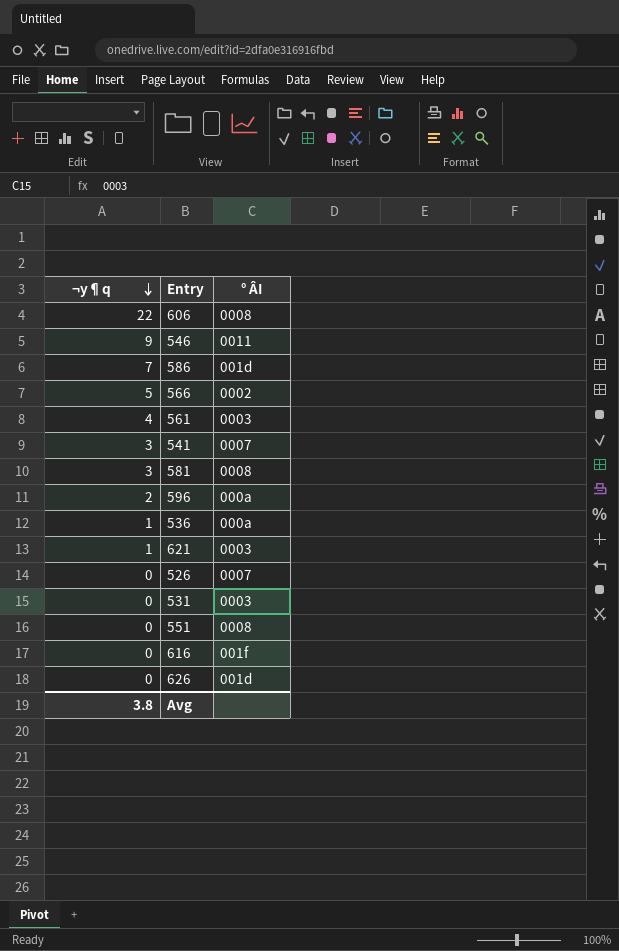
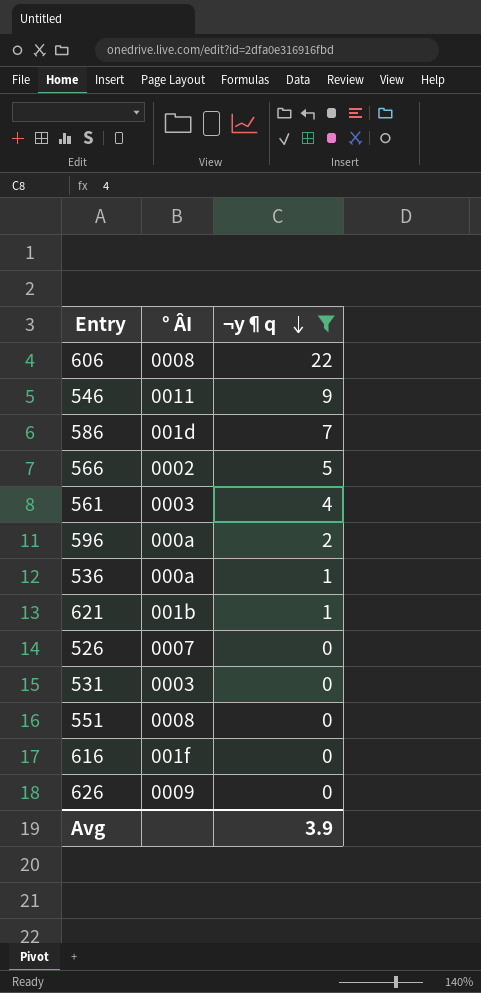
filter: none -> ¬y¶q != 3
column ¬y¶q | position: 1 -> 3
621 | ° ÂI: 0003 -> 001b
626 | ° ÂI: 001d -> 0009
Avg | ¬y¶q: 3.8 -> 3.9

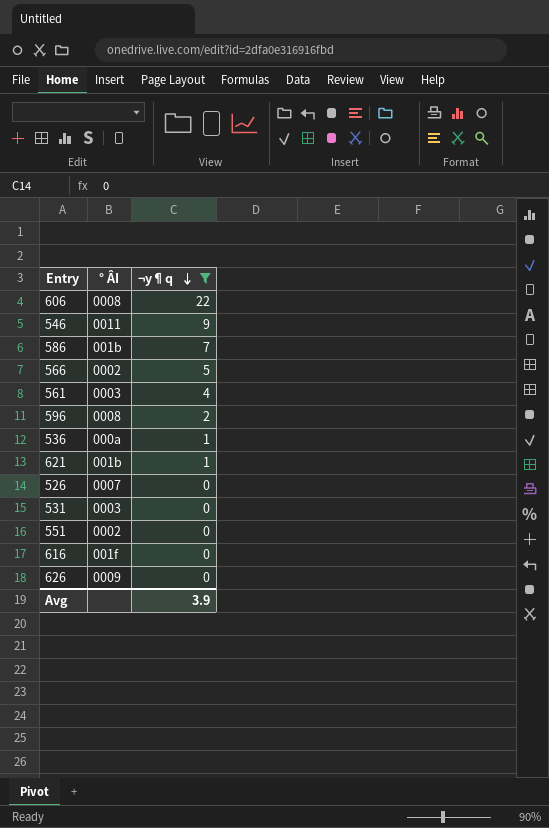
586 | ° ÂI: 001d -> 001b
596 | ° ÂI: 000a -> 0008
551 | ° ÂI: 0008 -> 0002

